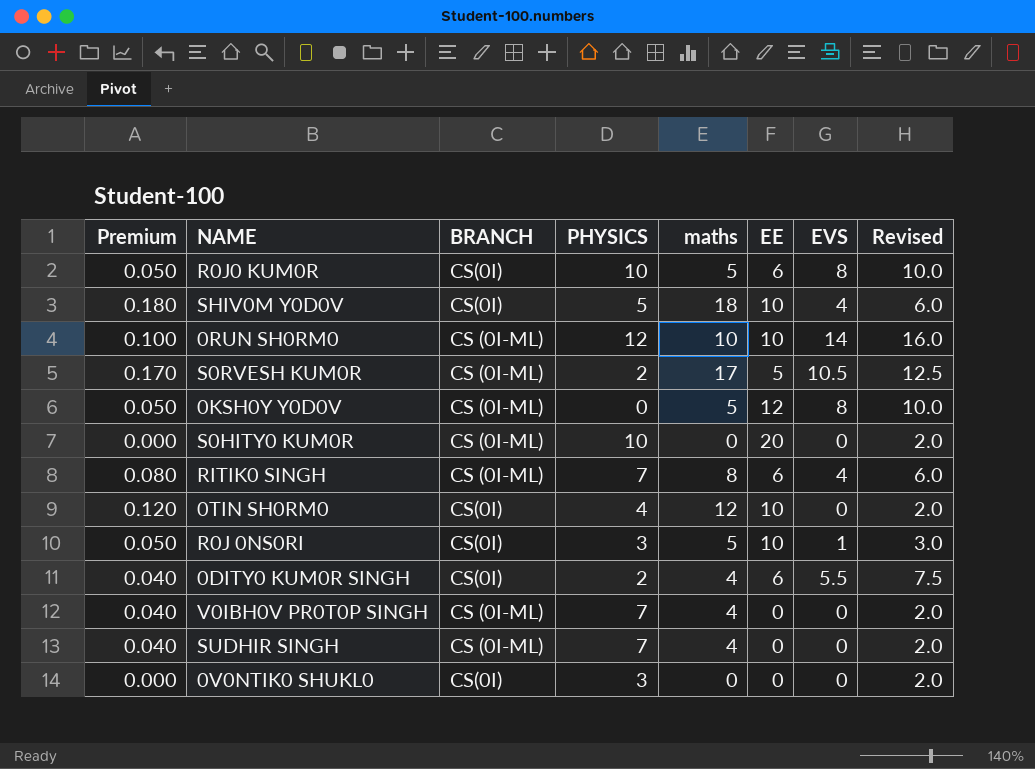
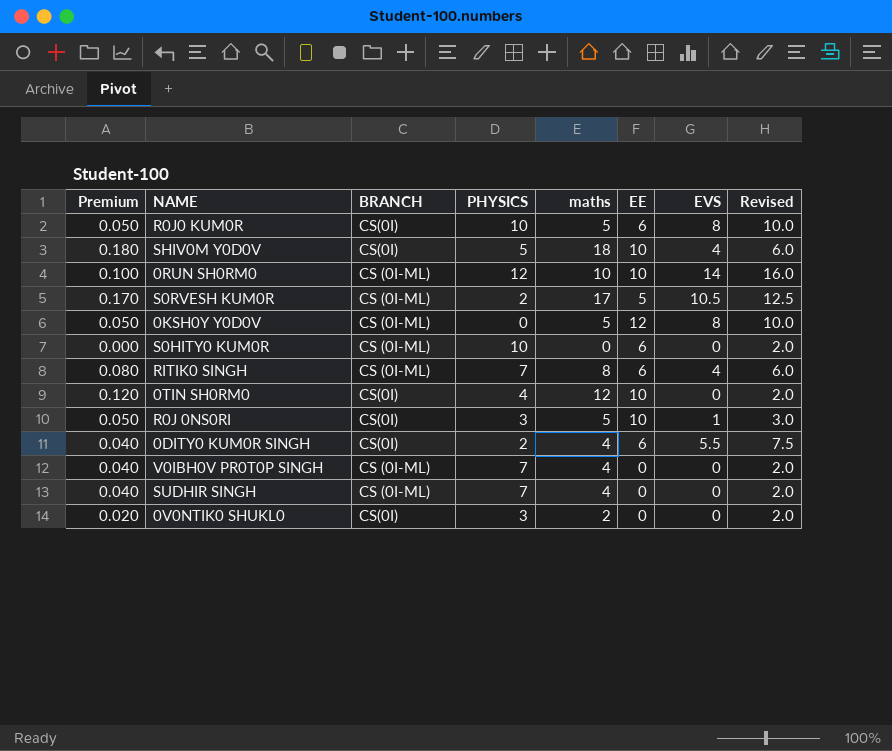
S0HITY0 KUM0R | EE: 20 -> 6
0V0NTIK0 SHUKL0 | Premium: 0.000 -> 0.020
0V0NTIK0 SHUKL0 | maths: 0 -> 2

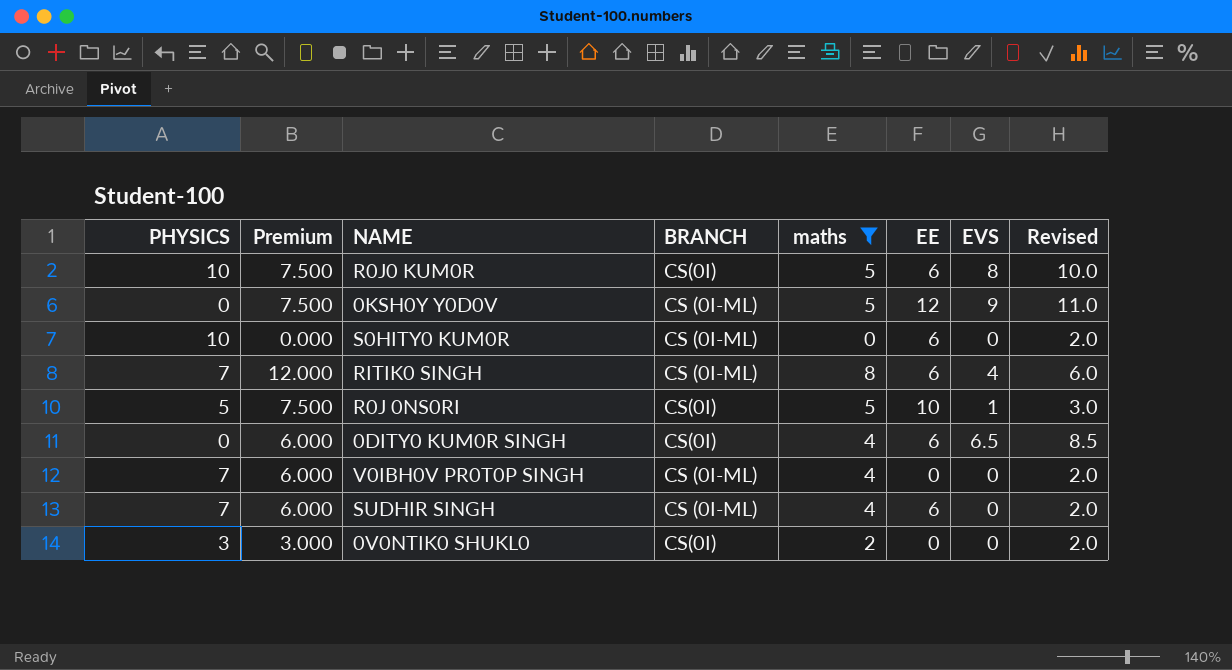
filter: none -> maths <= 8
column PHYSICS | position: 4 -> 1
column Premium | formula: [maths] * 0.01 -> [maths] * 1.5
0KSH0Y Y0D0V | EVS: 8 -> 9
0KSH0Y Y0D0V | Revised: 10.0 -> 11.0
R0J 0NS0RI | PHYSICS: 3 -> 5
0DITY0 KUM0R SINGH | PHYSICS: 2 -> 0
0DITY0 KUM0R SINGH | EVS: 5.5 -> 6.5
0DITY0 KUM0R SINGH | Revised: 7.5 -> 8.5
SUDHIR SINGH | EE: 0 -> 6

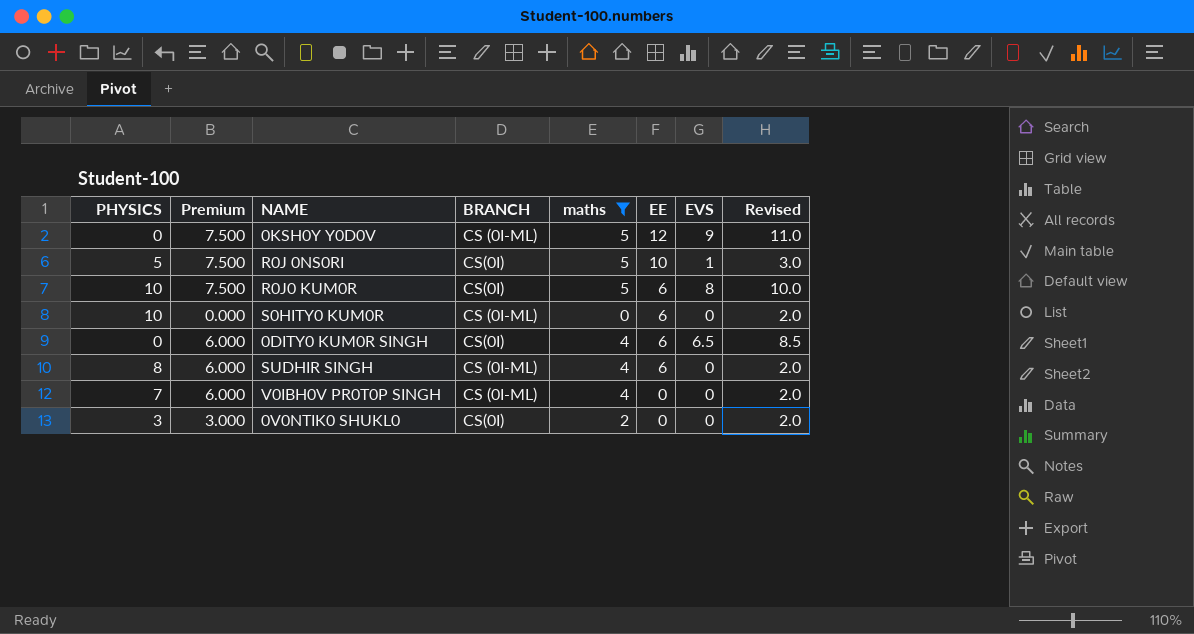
row order: none -> EE descending
row RITIK0 SINGH: 7 | 12.000 | CS (0I-ML) | 8 | 6 | 4 | 6.0 -> none
SUDHIR SINGH | PHYSICS: 7 -> 8

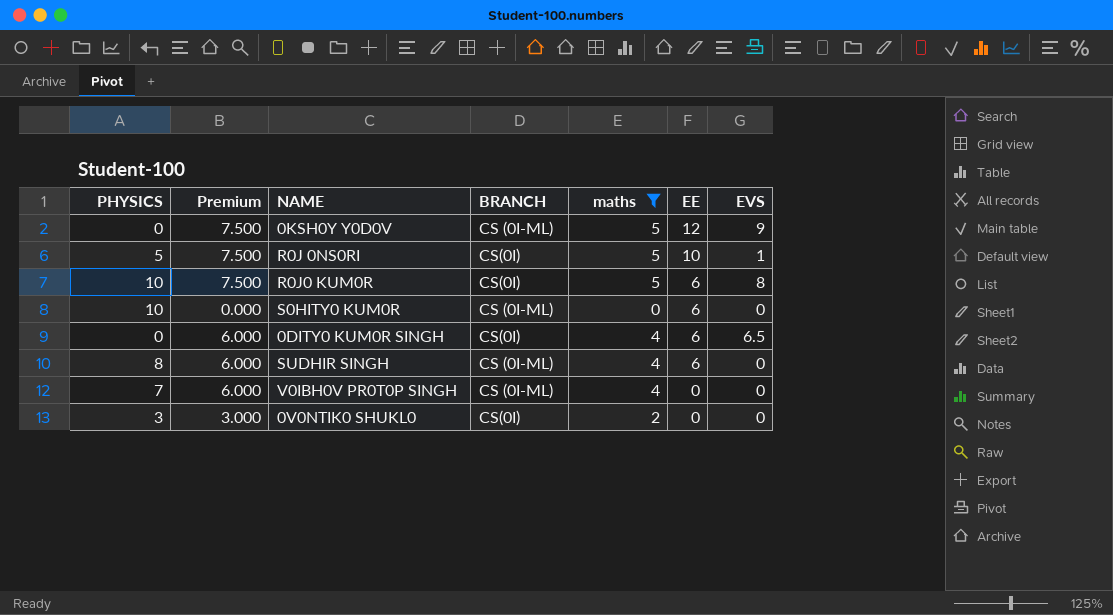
column Revised | formula: [EVS] + 2 -> none

